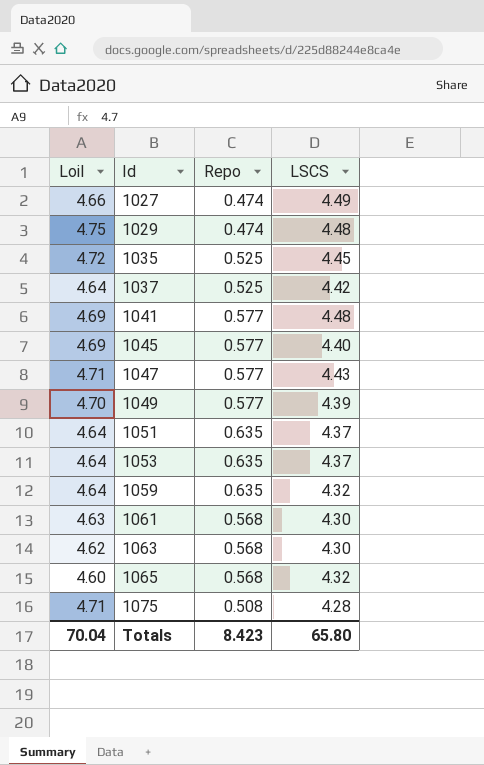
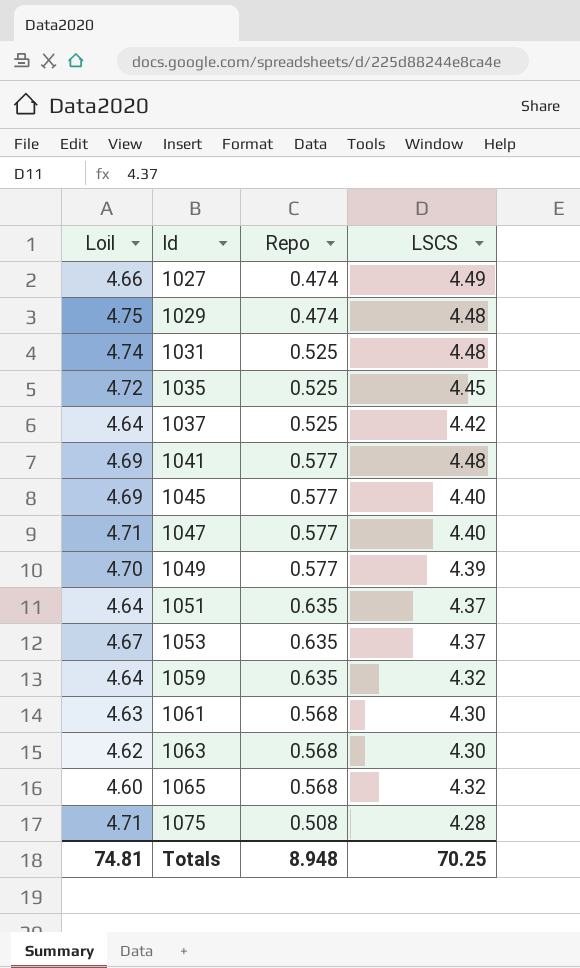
row 1031: none -> 4.74 | 0.525 | 4.48
1047 | LSCS: 4.43 -> 4.40
1053 | Loil: 4.64 -> 4.67
Totals | Loil: 70.04 -> 74.81
Totals | Repo: 8.423 -> 8.948
Totals | LSCS: 65.80 -> 70.25

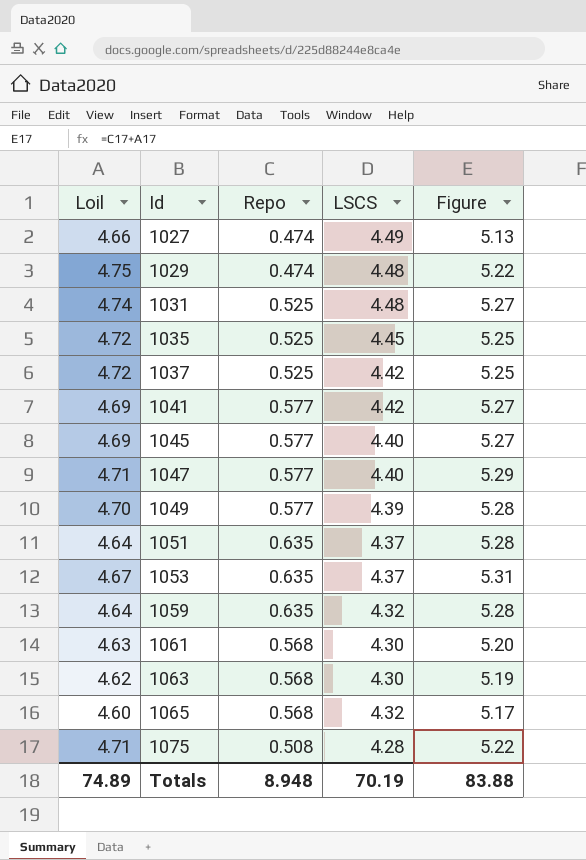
column Figure | formula: none -> [Loil] + [Repo]
1037 | Loil: 4.64 -> 4.72
1041 | LSCS: 4.48 -> 4.42
Totals | Loil: 74.81 -> 74.89
Totals | LSCS: 70.25 -> 70.19

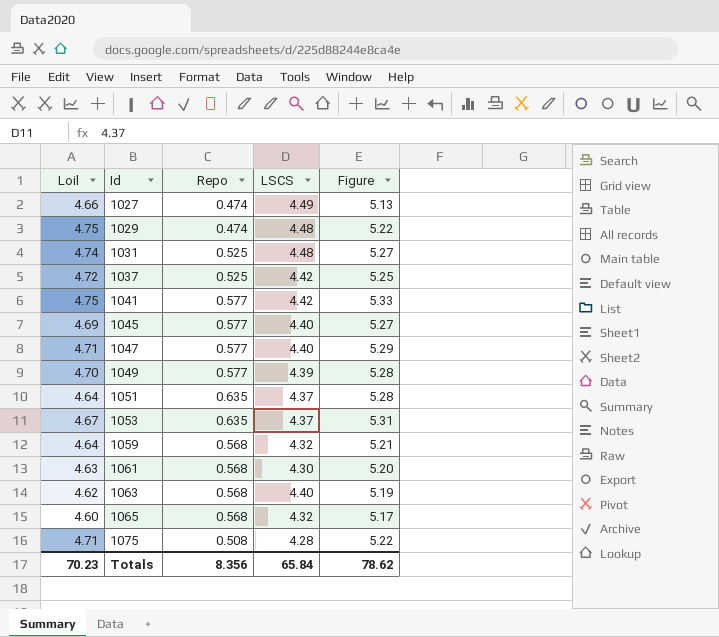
row 1035: 4.72 | 0.525 | 4.45 | 5.25 -> none
1041 | Loil: 4.69 -> 4.75
1041 | Figure: 5.27 -> 5.33
1059 | Repo: 0.635 -> 0.568
1059 | Figure: 5.28 -> 5.21
1063 | LSCS: 4.30 -> 4.40
Totals | Loil: 74.89 -> 70.23
Totals | Repo: 8.948 -> 8.356
Totals | LSCS: 70.19 -> 65.84
Totals | Figure: 83.88 -> 78.62

